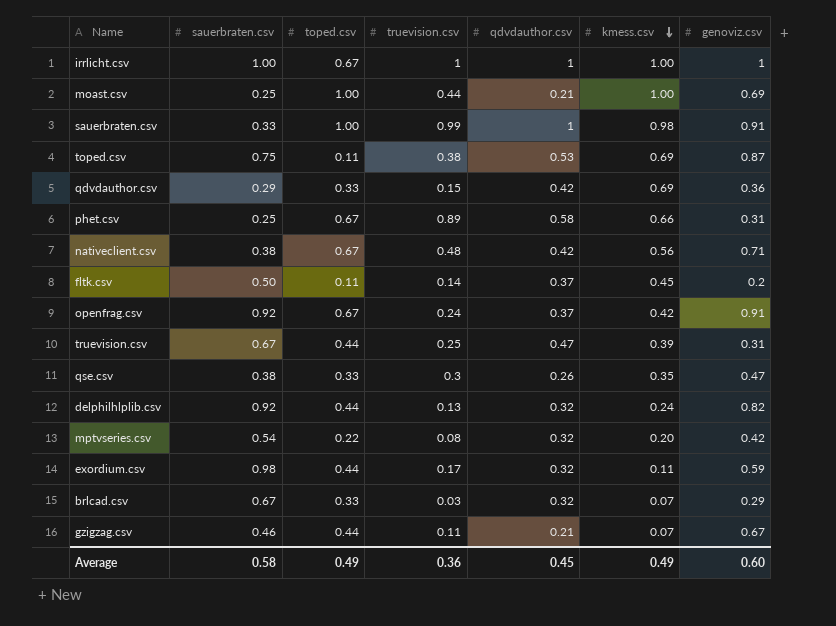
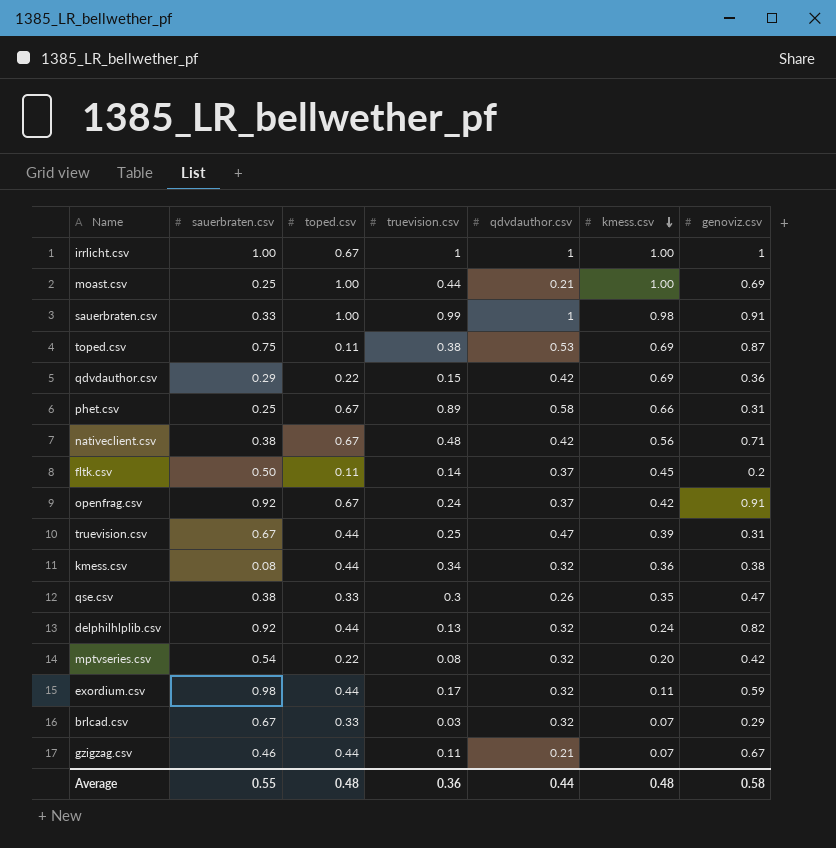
qdvdauthor.csv | toped.csv: 0.33 -> 0.22
row kmess.csv: none -> 0.08 | 0.44 | 0.34 | 0.32 | 0.36 | 0.38
Average | sauerbraten.csv: 0.58 -> 0.55
Average | toped.csv: 0.49 -> 0.48
Average | qdvdauthor.csv: 0.45 -> 0.44
Average | kmess.csv: 0.49 -> 0.48
Average | genoviz.csv: 0.60 -> 0.58

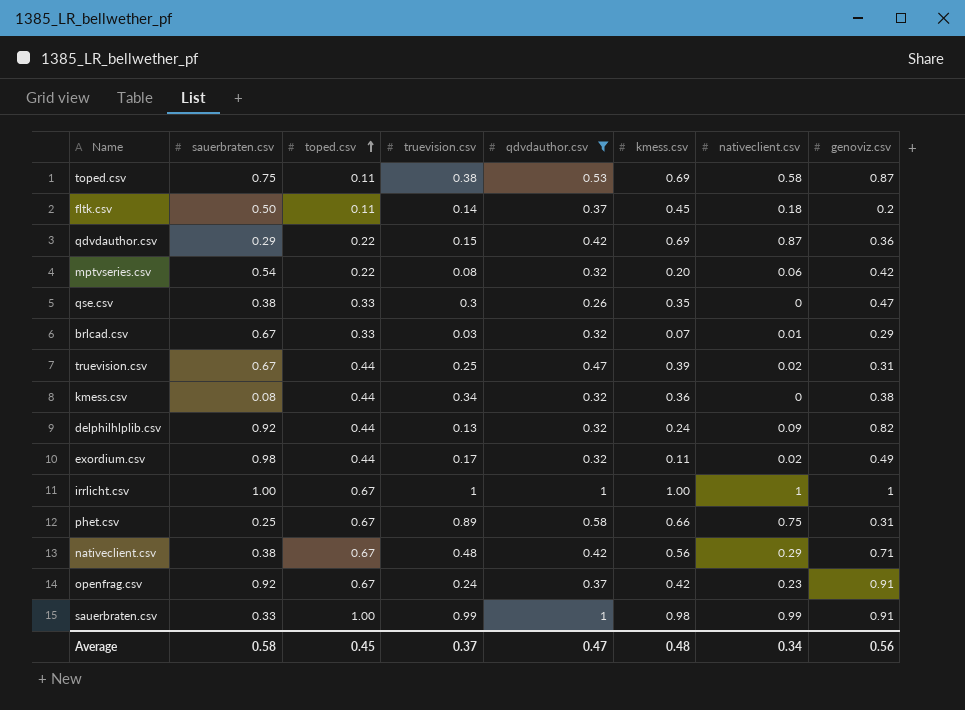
filter: none -> qdvdauthor.csv != 0.21
row order: kmess.csv descending -> toped.csv ascending
column nativeclient.csv | position: none -> 7
exordium.csv | genoviz.csv: 0.59 -> 0.49
Average | sauerbraten.csv: 0.55 -> 0.58
Average | toped.csv: 0.48 -> 0.45
Average | truevision.csv: 0.36 -> 0.37
Average | qdvdauthor.csv: 0.44 -> 0.47
Average | genoviz.csv: 0.58 -> 0.56

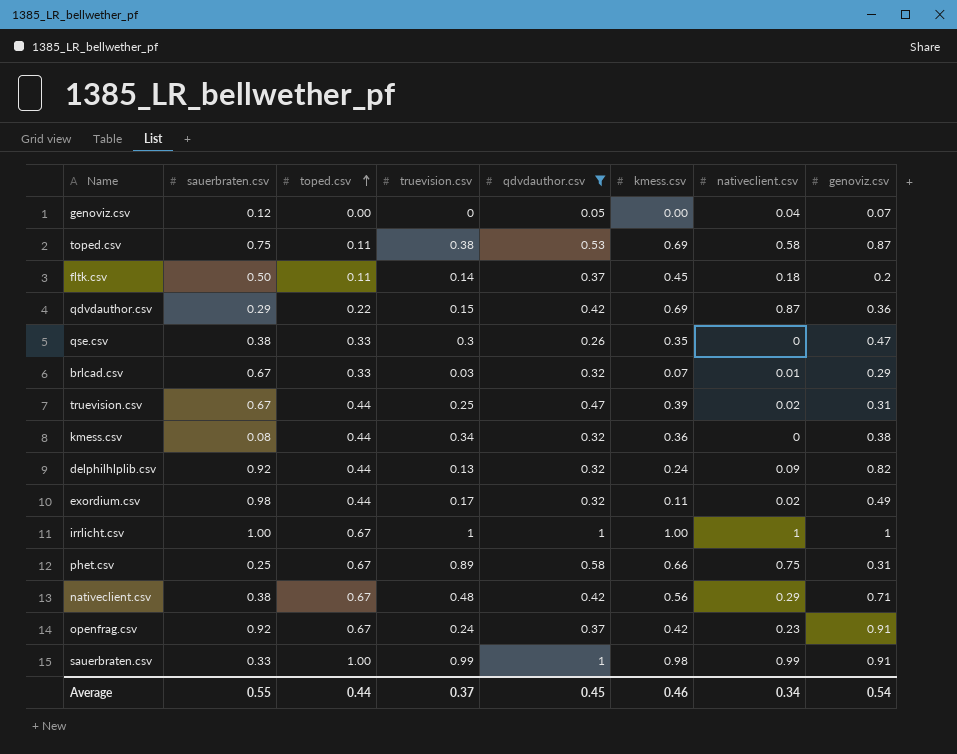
row mptvseries.csv: 0.54 | 0.22 | 0.08 | 0.32 | 0.20 | 0.06 | 0.42 -> none
row genoviz.csv: none -> 0.12 | 0.00 | 0 | 0.05 | 0.00 | 0.04 | 0.07
Average | sauerbraten.csv: 0.58 -> 0.55
Average | toped.csv: 0.45 -> 0.44
Average | qdvdauthor.csv: 0.47 -> 0.45
Average | kmess.csv: 0.48 -> 0.46
Average | genoviz.csv: 0.56 -> 0.54

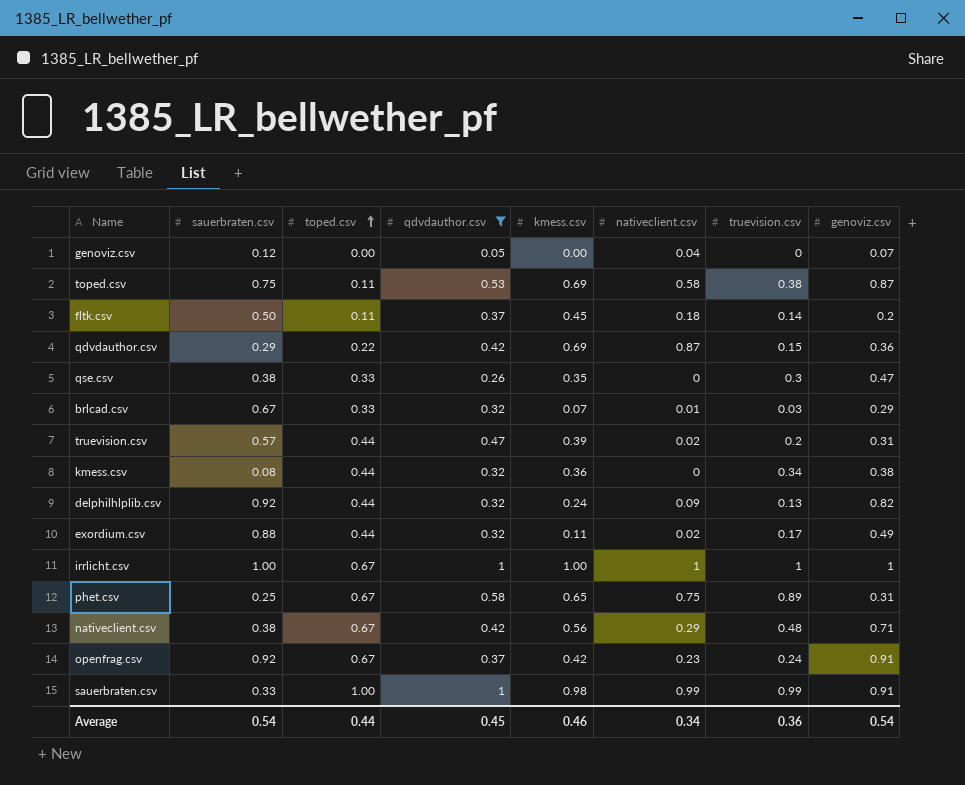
column truevision.csv | position: 4 -> 7
truevision.csv | sauerbraten.csv: 0.67 -> 0.57
truevision.csv | truevision.csv: 0.25 -> 0.2
exordium.csv | sauerbraten.csv: 0.98 -> 0.88
phet.csv | kmess.csv: 0.66 -> 0.65
Average | sauerbraten.csv: 0.55 -> 0.54
Average | truevision.csv: 0.37 -> 0.36

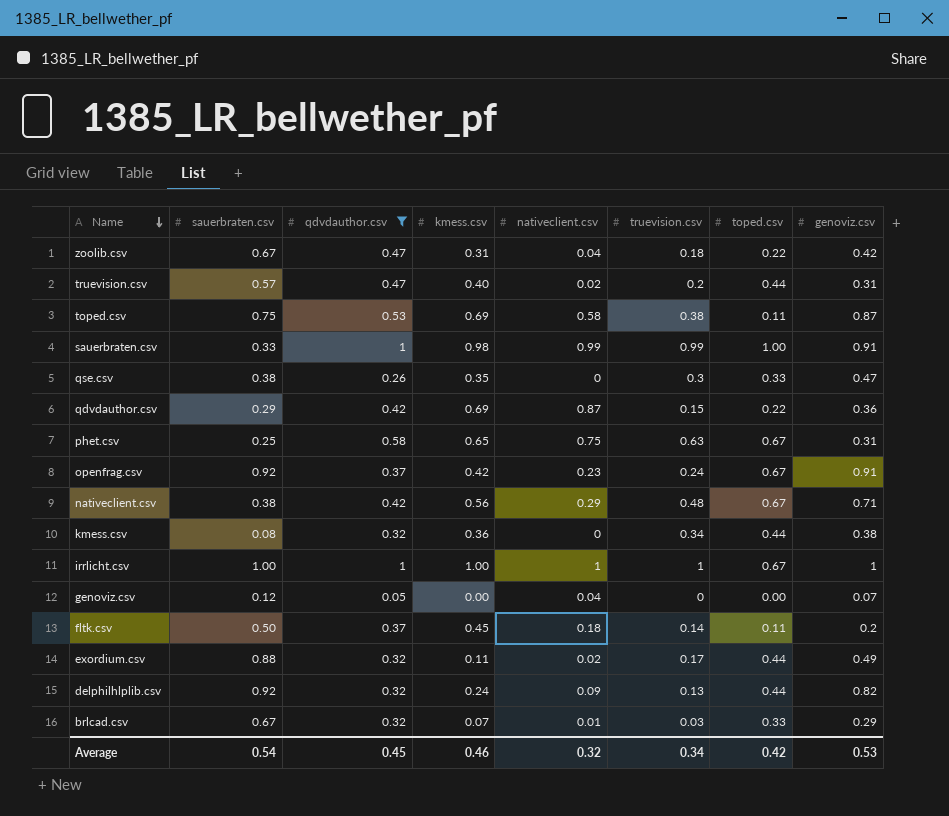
row order: toped.csv ascending -> Name descending
column toped.csv | position: 3 -> 7
row zoolib.csv: none -> 0.67 | 0.47 | 0.31 | 0.04 | 0.18 | 0.22 | 0.42
truevision.csv | kmess.csv: 0.39 -> 0.40
phet.csv | truevision.csv: 0.89 -> 0.63
Average | nativeclient.csv: 0.34 -> 0.32
Average | truevision.csv: 0.36 -> 0.34
Average | toped.csv: 0.44 -> 0.42
Average | genoviz.csv: 0.54 -> 0.53

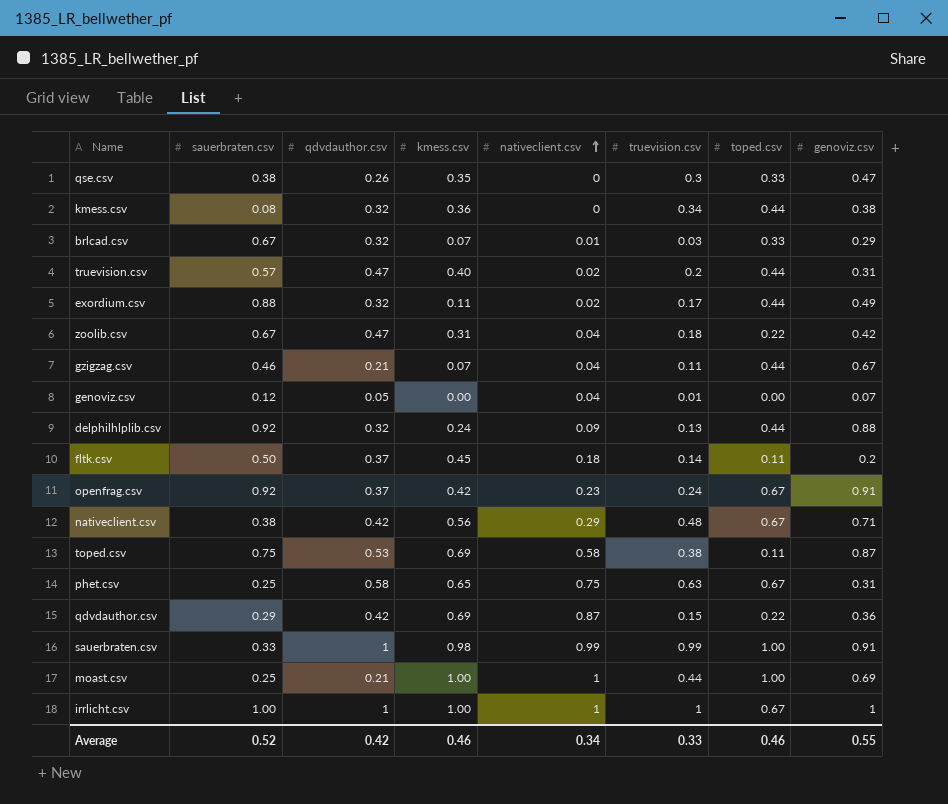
filter: qdvdauthor.csv != 0.21 -> none
row order: Name descending -> nativeclient.csv ascending
genoviz.csv | truevision.csv: 0 -> 0.01
delphilhlplib.csv | genoviz.csv: 0.82 -> 0.88
Average | sauerbraten.csv: 0.54 -> 0.52
Average | qdvdauthor.csv: 0.45 -> 0.42
Average | nativeclient.csv: 0.32 -> 0.34
Average | truevision.csv: 0.34 -> 0.33
Average | toped.csv: 0.42 -> 0.46
Average | genoviz.csv: 0.53 -> 0.55

